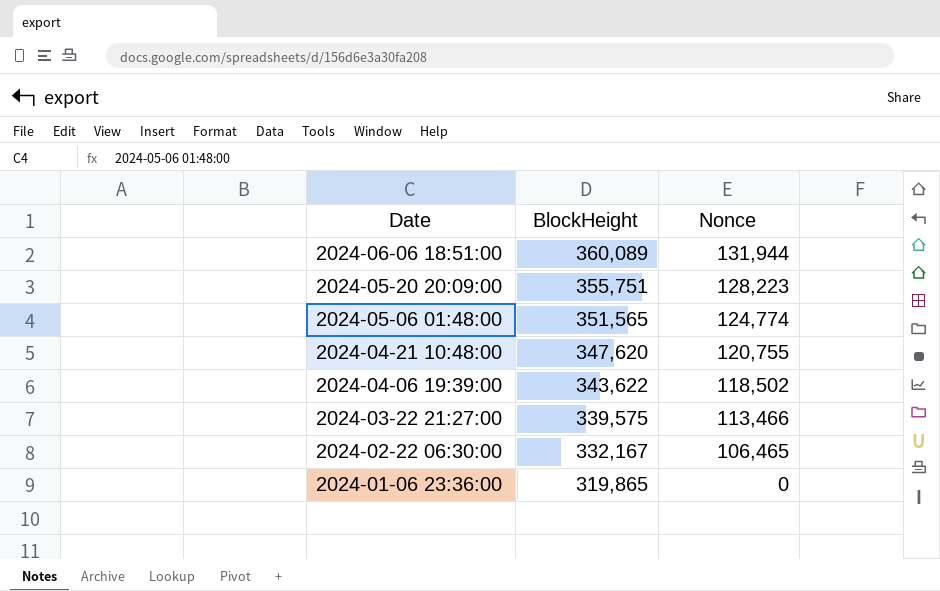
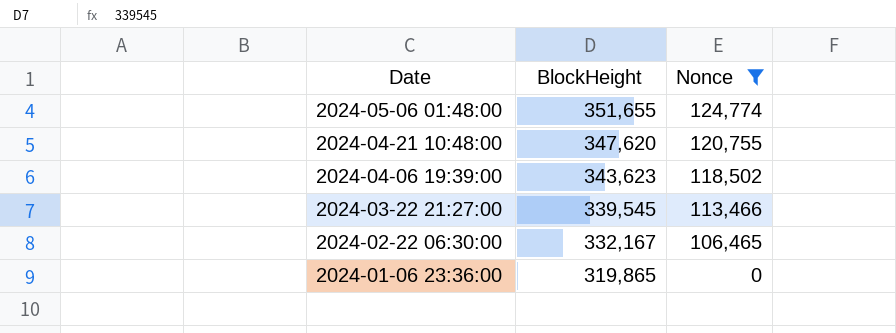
filter: none -> Nonce <= 124,774
2024-05-06 01:48:00 | BlockHeight: 351,565 -> 351,655
2024-04-06 19:39:00 | BlockHeight: 343,622 -> 343,623
2024-03-22 21:27:00 | BlockHeight: 339,575 -> 339,545

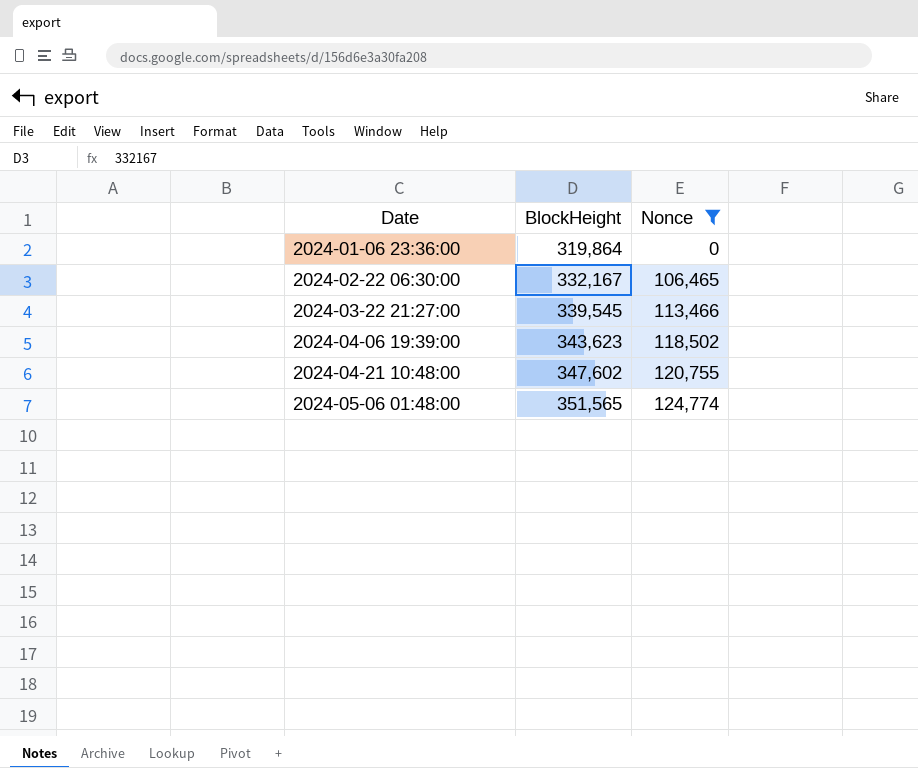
row order: Date descending -> Date ascending
2024-01-06 23:36:00 | BlockHeight: 319,865 -> 319,864
2024-04-21 10:48:00 | BlockHeight: 347,620 -> 347,602
2024-05-06 01:48:00 | BlockHeight: 351,655 -> 351,565

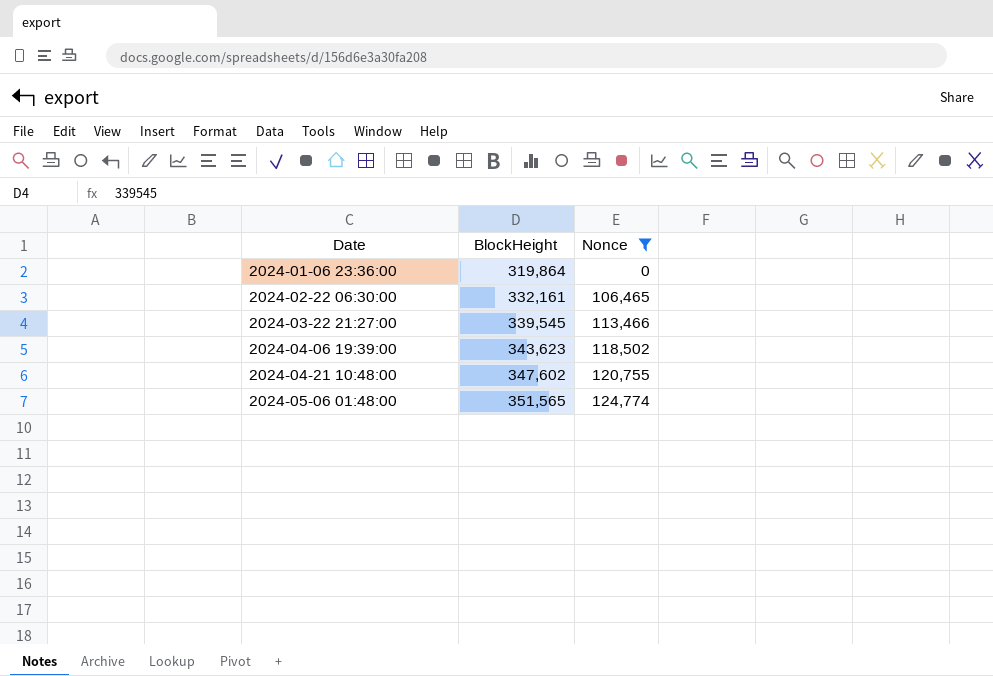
2024-02-22 06:30:00 | BlockHeight: 332,167 -> 332,161

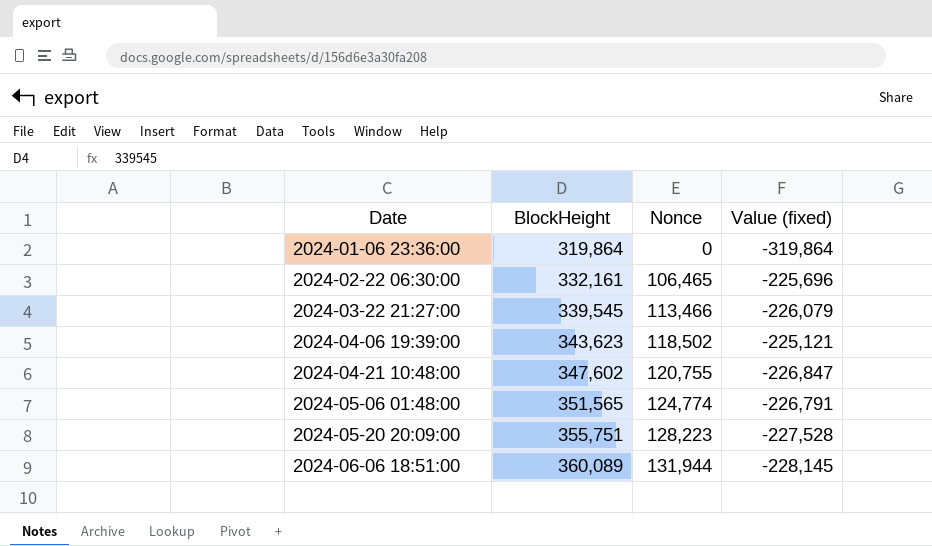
filter: Nonce <= 124,774 -> none
column Value (fixed) | formula: none -> [Nonce] - [BlockHeight]

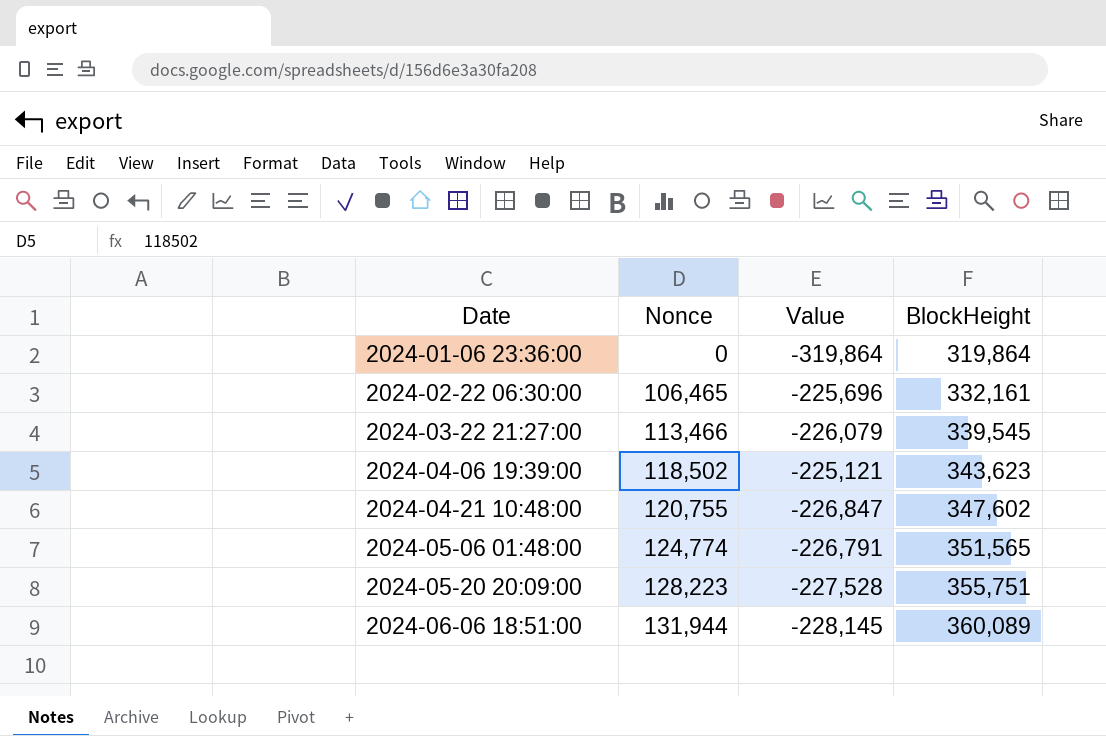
column name: Value (fixed) -> Value
column BlockHeight | position: 2 -> 4

